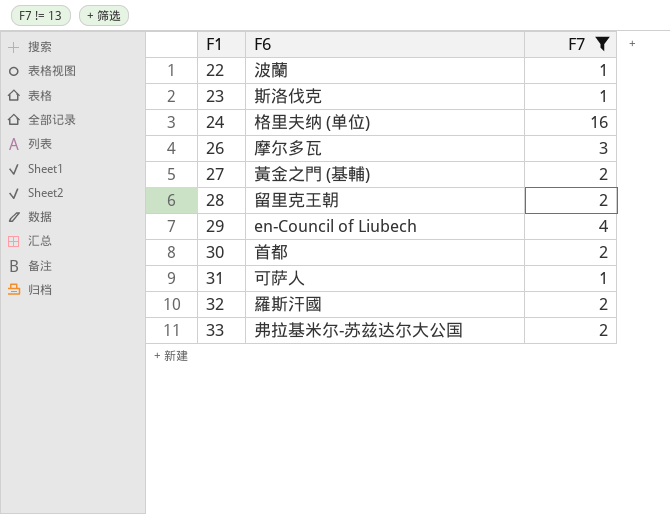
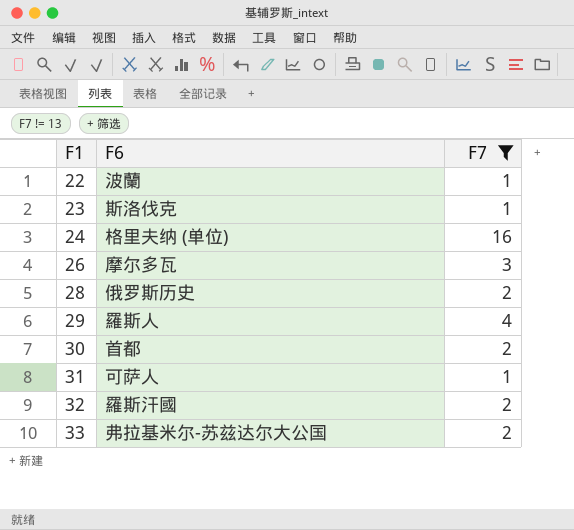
row 27: 黃金之門 (基輔) | 2 -> none
28 | F6: 留里克王朝 -> 俄罗斯历史
29 | F6: en-Council of Liubech -> 羅斯人

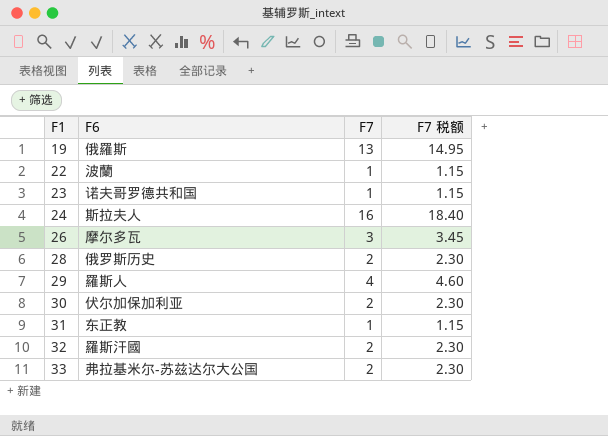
filter: F7 != 13 -> none
column F7 税额 | formula: none -> [F7] * 1.15
23 | F6: 斯洛伐克 -> 诺夫哥罗德共和国
24 | F6: 格里夫纳 (单位) -> 斯拉夫人
30 | F6: 首都 -> 伏尔加保加利亚
31 | F6: 可萨人 -> 东正教

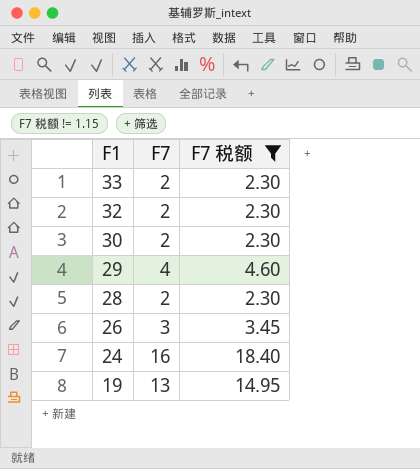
filter: none -> F7 税额 != 1.15
row order: F1 ascending -> F1 descending
column F6 | position: 2 -> none

